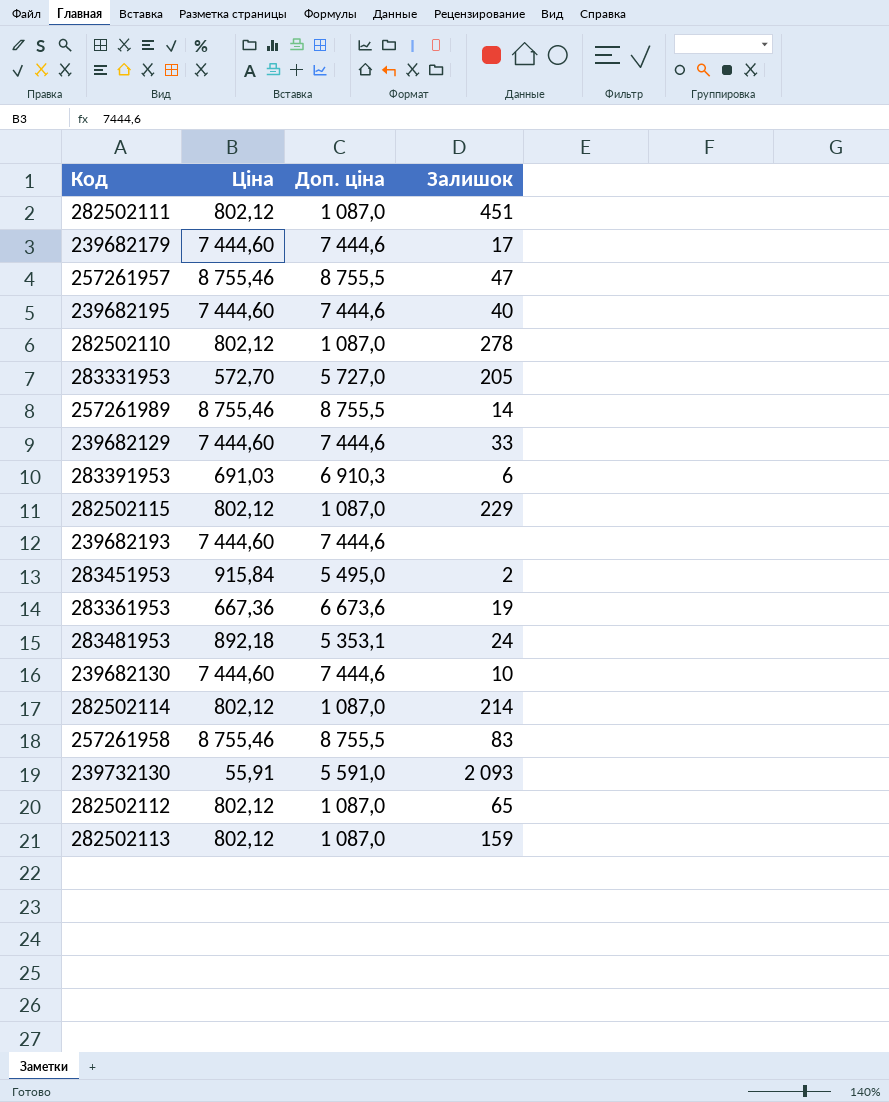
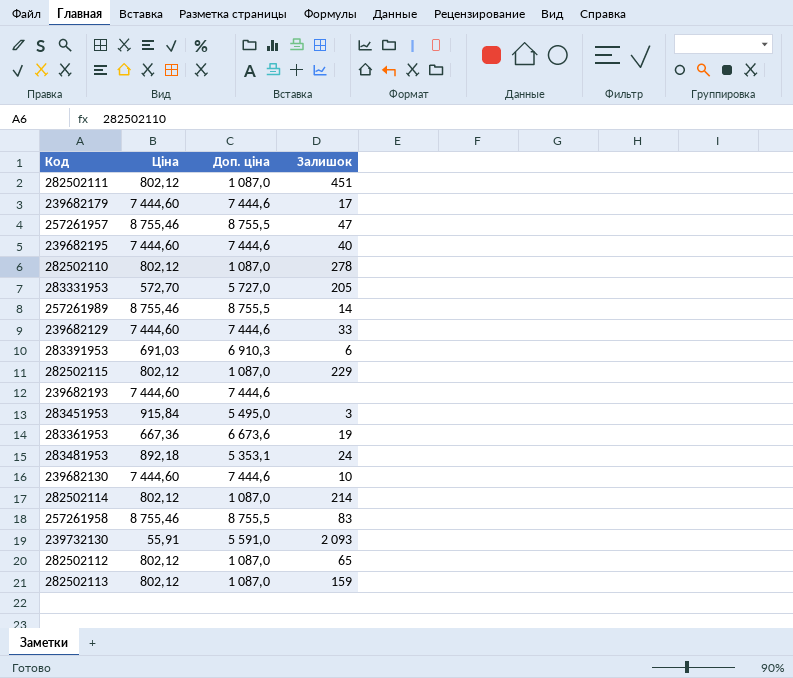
283451953 | Залишок: 2 -> 3

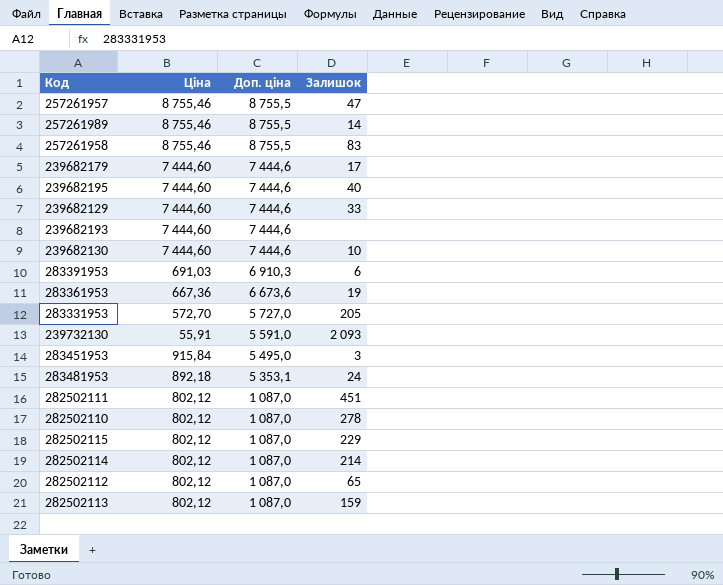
row order: none -> Доп. ціна descending

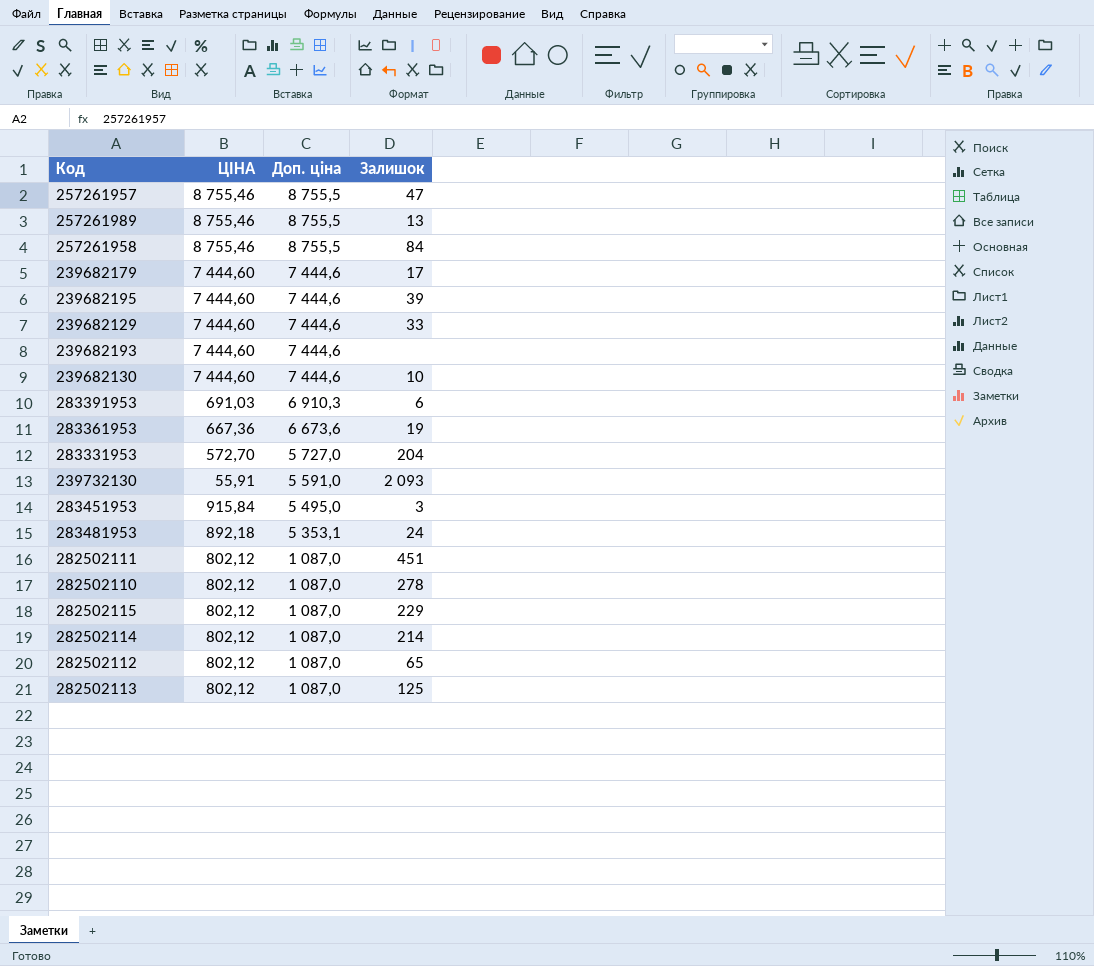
column name: Ціна -> ЦІНА
257261989 | Залишок: 14 -> 13
257261958 | Залишок: 83 -> 84
239682195 | Залишок: 40 -> 39
283331953 | Залишок: 205 -> 204
282502113 | Залишок: 159 -> 125

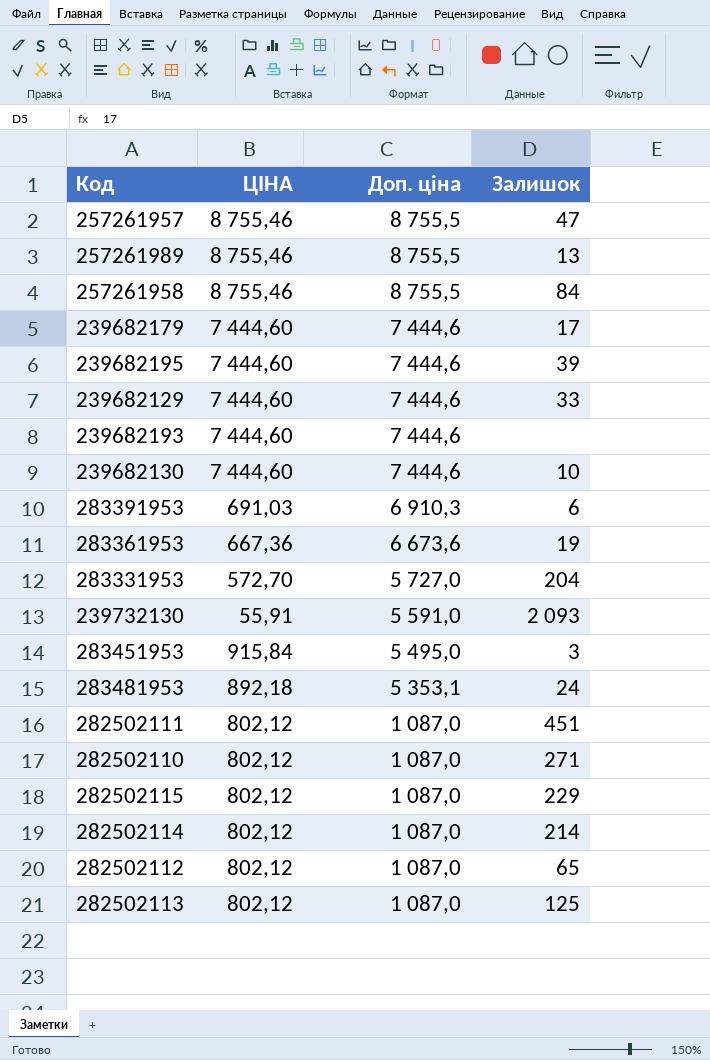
282502110 | Залишок: 278 -> 271

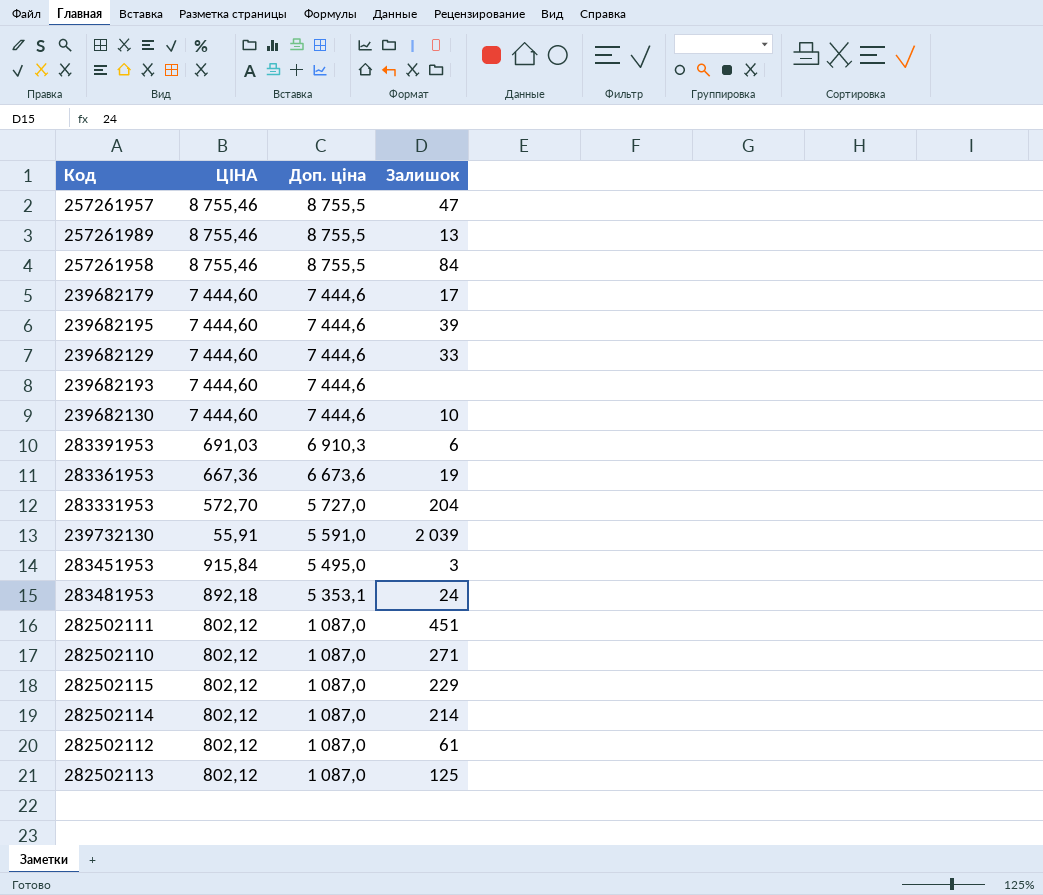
239732130 | Залишок: 2 093 -> 2 039
282502112 | Залишок: 65 -> 61

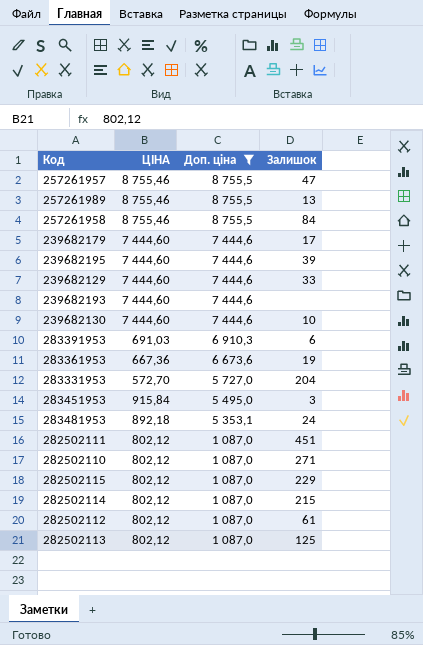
filter: none -> Доп. ціна != 5 591,0
282502114 | Залишок: 214 -> 215

